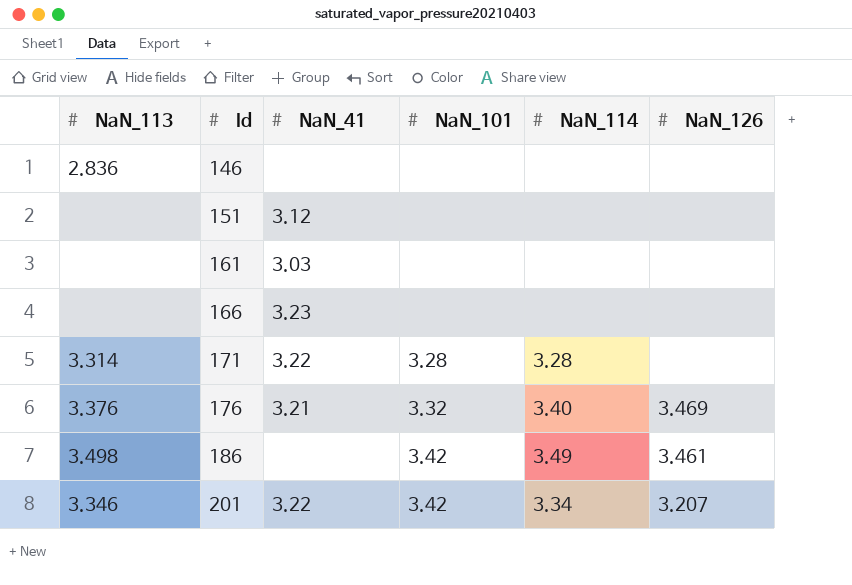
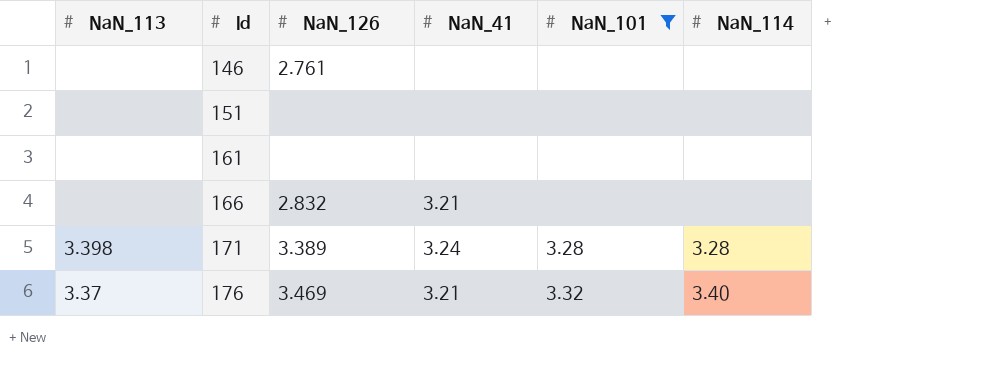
filter: none -> NaN_101 != 3.42
column NaN_126 | position: 6 -> 3
146 | NaN_113: 2.836 -> none
146 | NaN_126: none -> 2.761
151 | NaN_41: 3.12 -> none
161 | NaN_41: 3.03 -> none
166 | NaN_126: none -> 2.832
166 | NaN_41: 3.23 -> 3.21
171 | NaN_113: 3.314 -> 3.398
171 | NaN_126: none -> 3.389
171 | NaN_41: 3.22 -> 3.24
176 | NaN_113: 3.376 -> 3.37

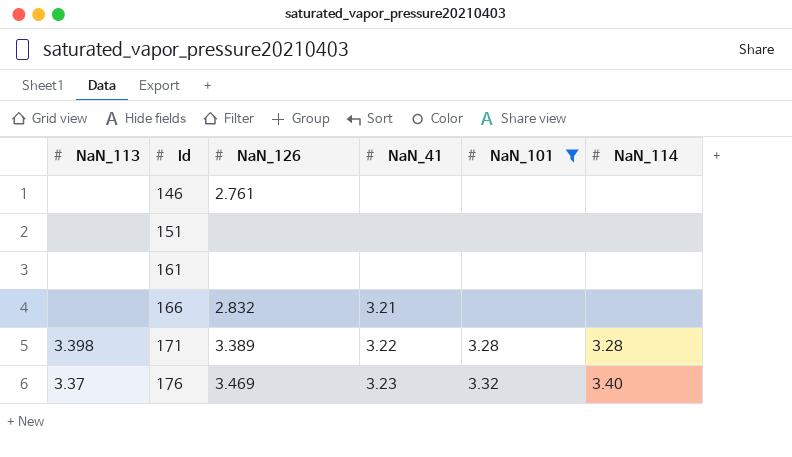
171 | NaN_41: 3.24 -> 3.22
176 | NaN_41: 3.21 -> 3.23

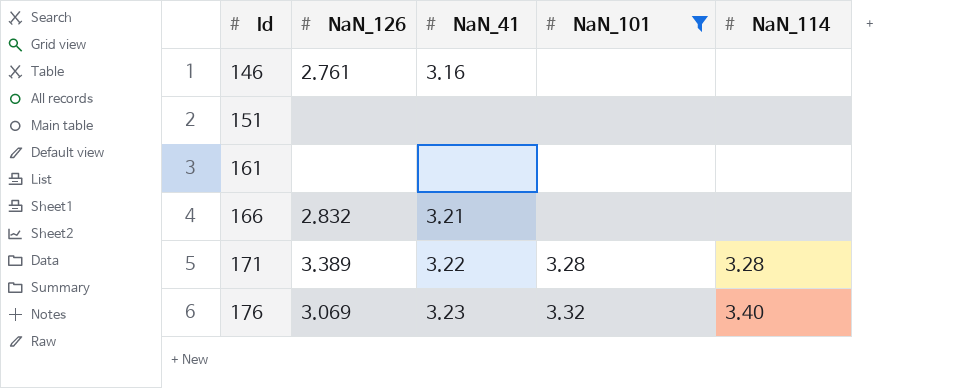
column NaN_113 | position: 1 -> none
146 | NaN_41: none -> 3.16
176 | NaN_126: 3.469 -> 3.069

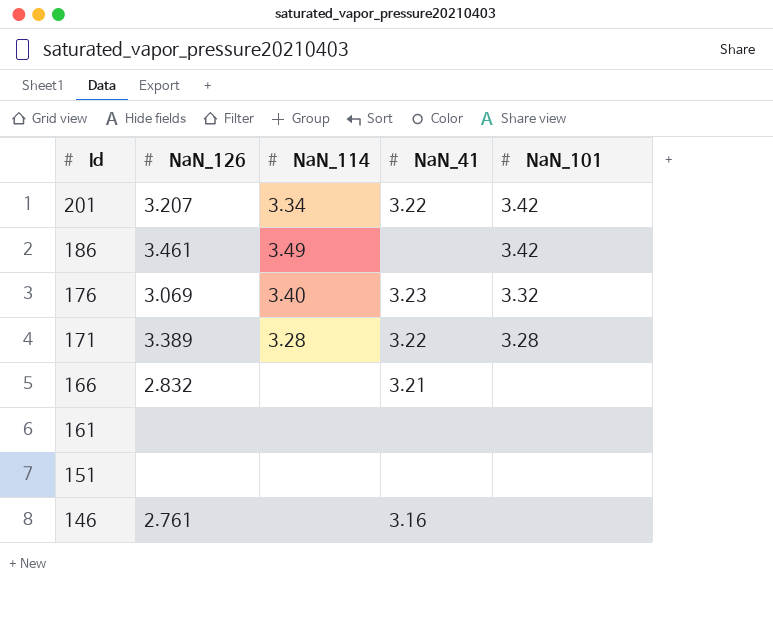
filter: NaN_101 != 3.42 -> none
row order: Id ascending -> Id descending
column NaN_114 | position: 5 -> 3

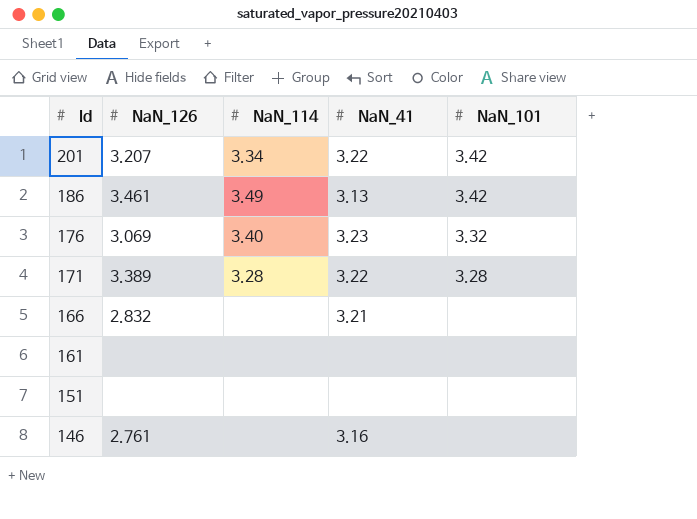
186 | NaN_41: none -> 3.13

